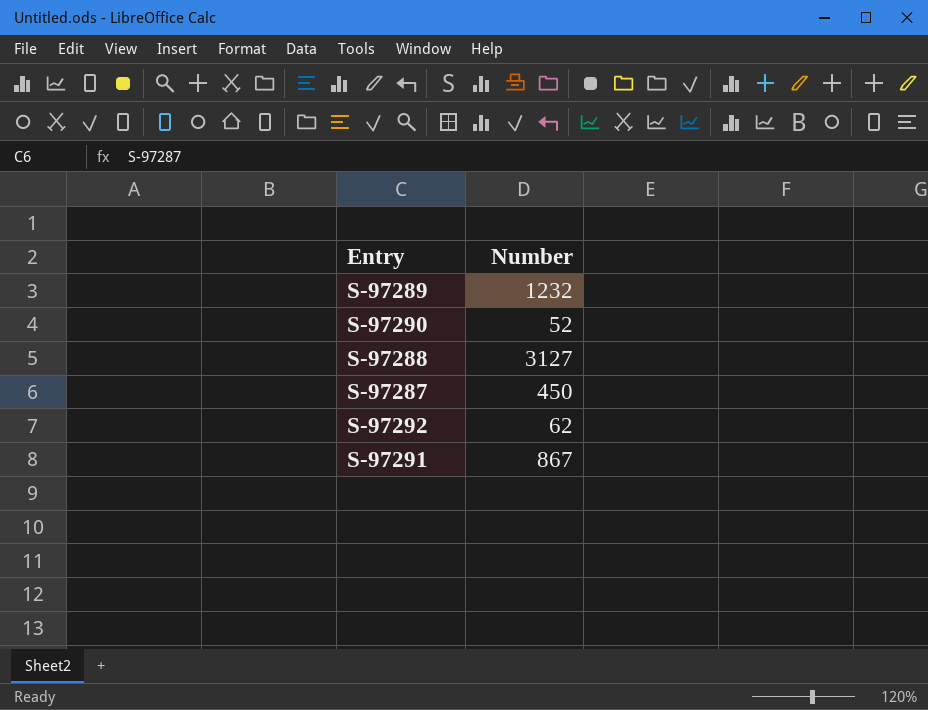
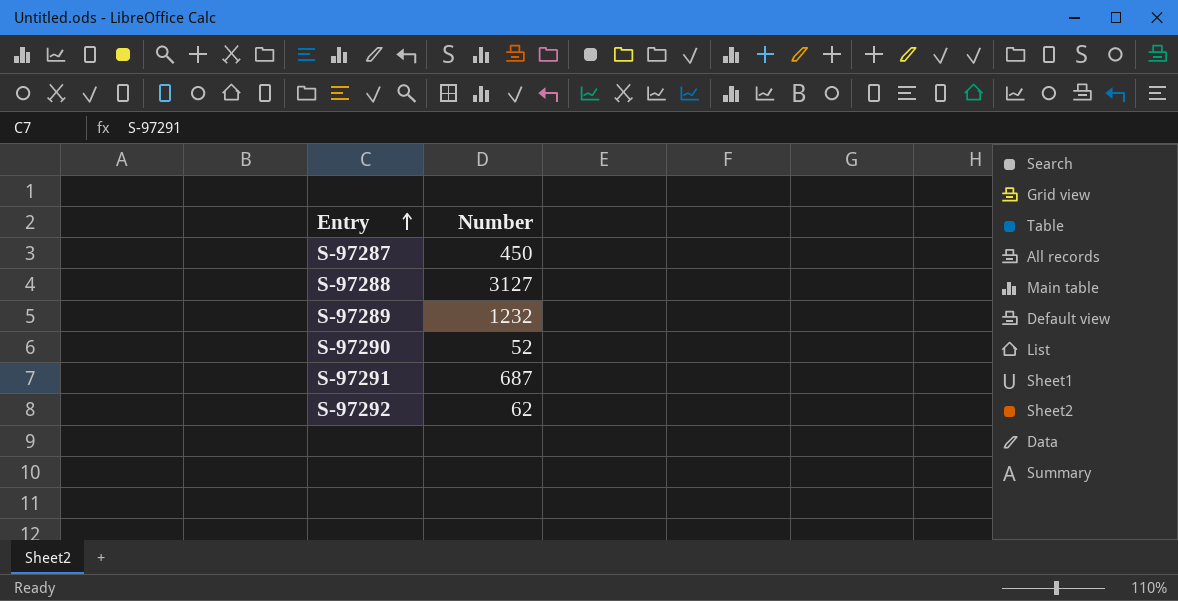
row order: none -> Entry ascending
S-97291 | Number: 867 -> 687

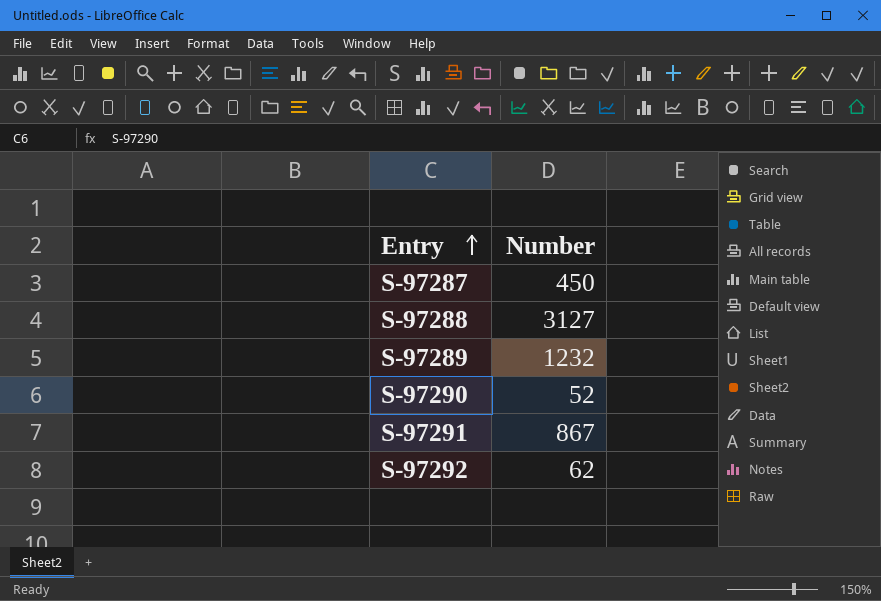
S-97291 | Number: 687 -> 867

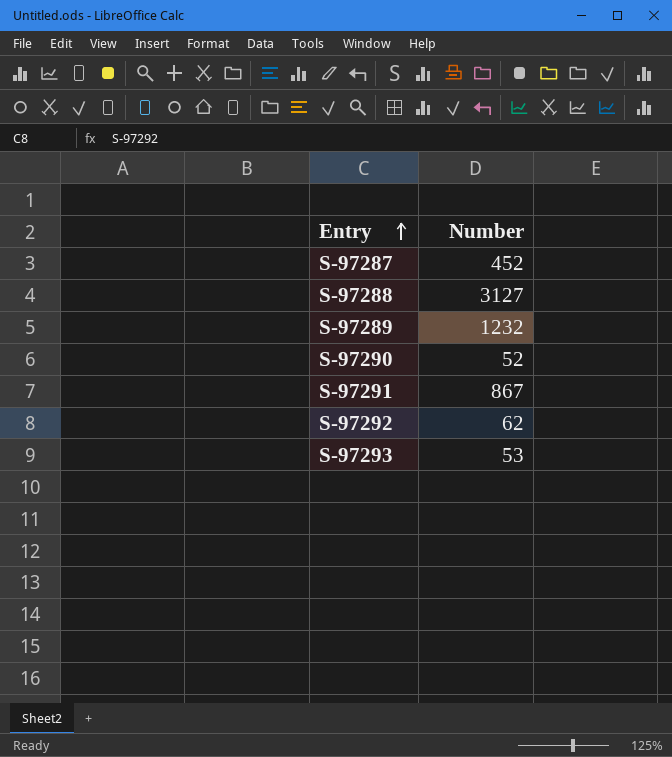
S-97287 | Number: 450 -> 452
row S-97293: none -> 53

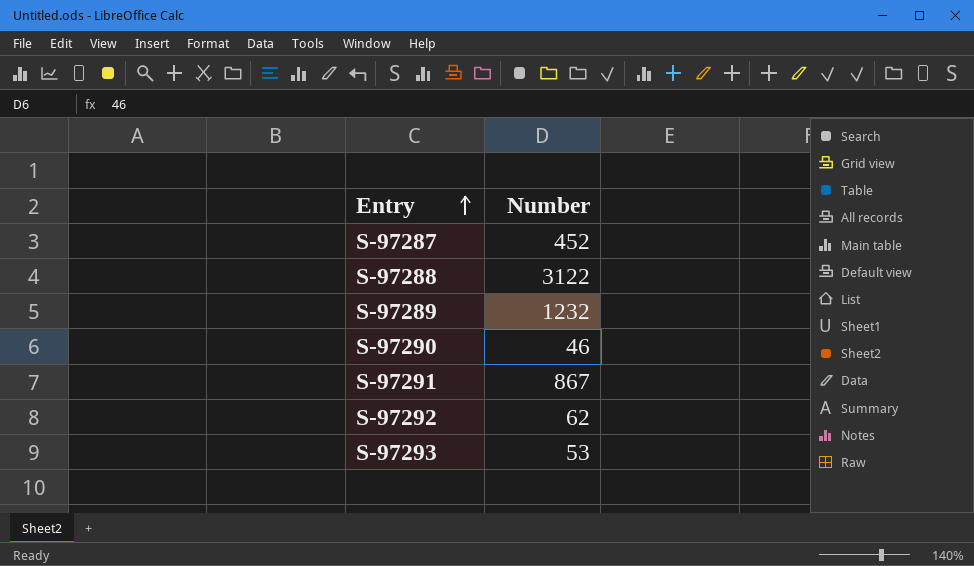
S-97288 | Number: 3127 -> 3122
S-97290 | Number: 52 -> 46

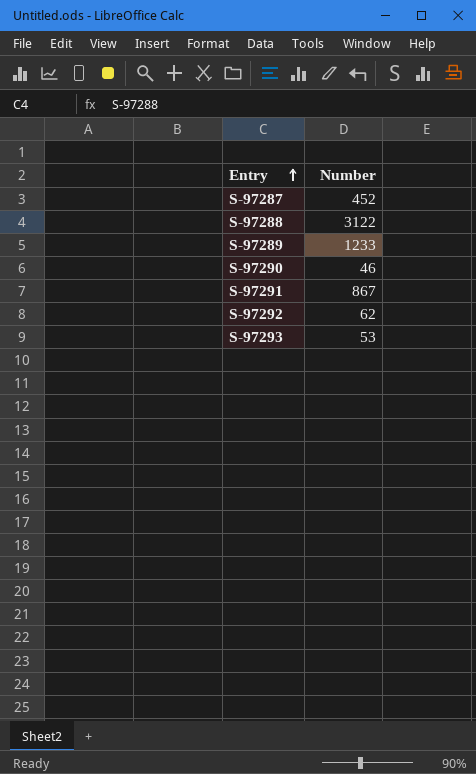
S-97289 | Number: 1232 -> 1233

